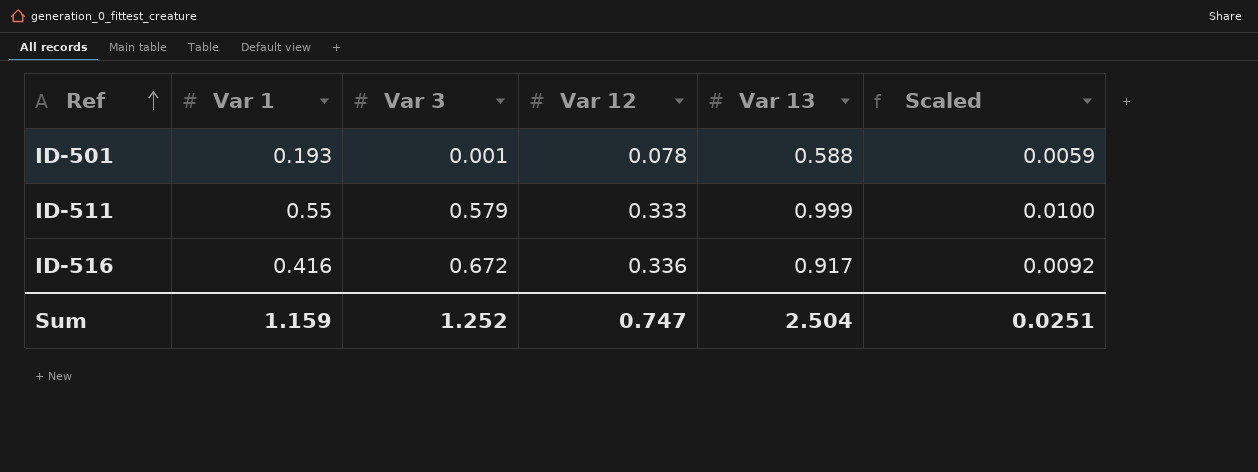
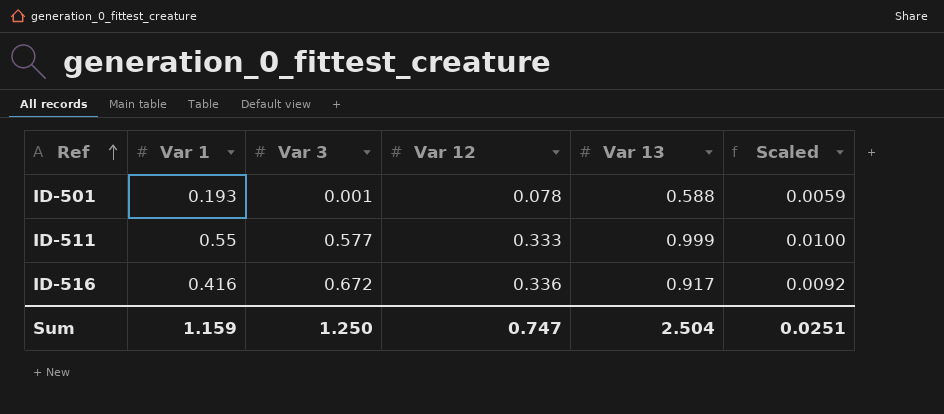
ID-511 | Var 3: 0.579 -> 0.577
Sum | Var 3: 1.252 -> 1.250

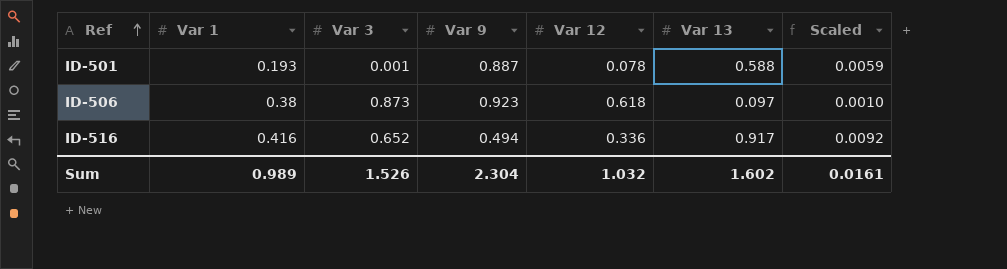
column Var 9 | position: none -> 4
row ID-511: 0.55 | 0.577 | 0.333 | 0.999 | 0.0100 -> none
row ID-506: none -> 0.38 | 0.873 | 0.923 | 0.618 | 0.097 | 0.0010
ID-516 | Var 3: 0.672 -> 0.652
Sum | Var 1: 1.159 -> 0.989
Sum | Var 3: 1.250 -> 1.526
Sum | Var 12: 0.747 -> 1.032
Sum | Var 13: 2.504 -> 1.602
Sum | Scaled: 0.0251 -> 0.0161

